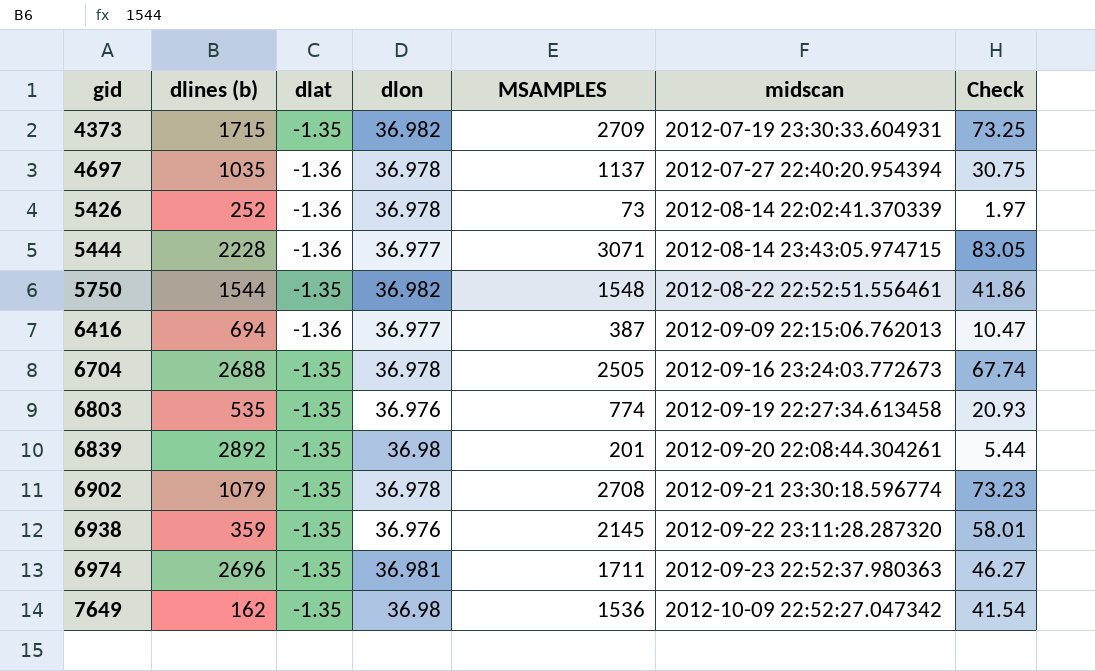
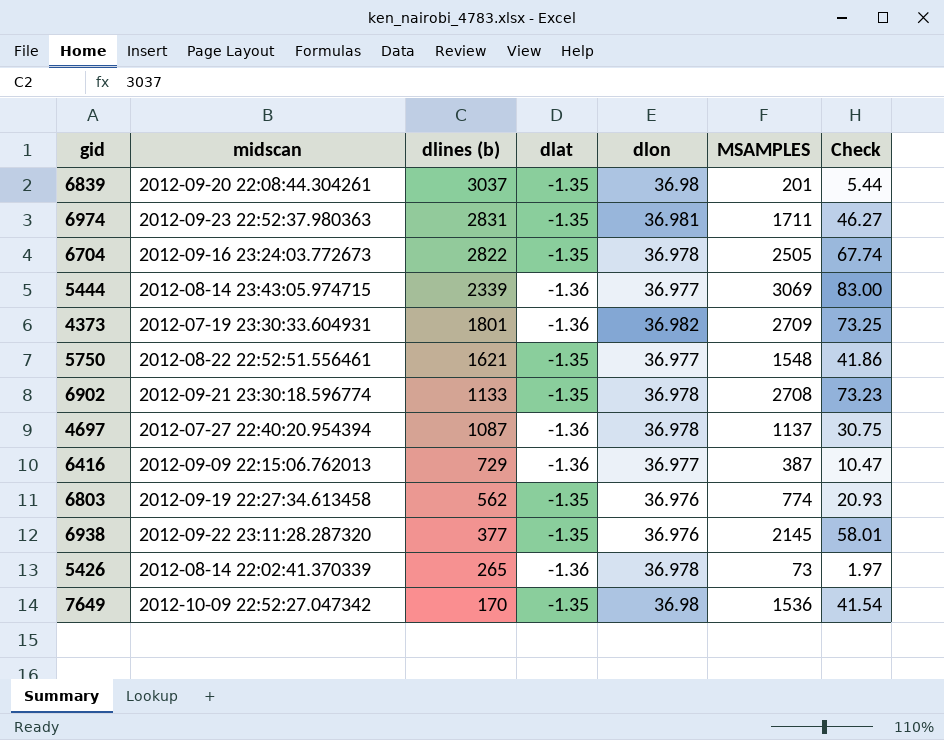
row order: gid ascending -> dlines (b) descending
column midscan | position: 6 -> 2
6839 | dlines (b): 2892 -> 3037
6974 | dlines (b): 2696 -> 2831
6704 | dlines (b): 2688 -> 2822
5444 | dlines (b): 2228 -> 2339
5444 | MSAMPLES: 3071 -> 3069
5444 | Check: 83.05 -> 83.00
4373 | dlines (b): 1715 -> 1801
4373 | dlat: -1.35 -> -1.36
5750 | dlines (b): 1544 -> 1621
5750 | dlon: 36.982 -> 36.977
6902 | dlines (b): 1079 -> 1133
4697 | dlines (b): 1035 -> 1087
6416 | dlines (b): 694 -> 729
6803 | dlines (b): 535 -> 562
6938 | dlines (b): 359 -> 377
5426 | dlines (b): 252 -> 265
7649 | dlines (b): 162 -> 170

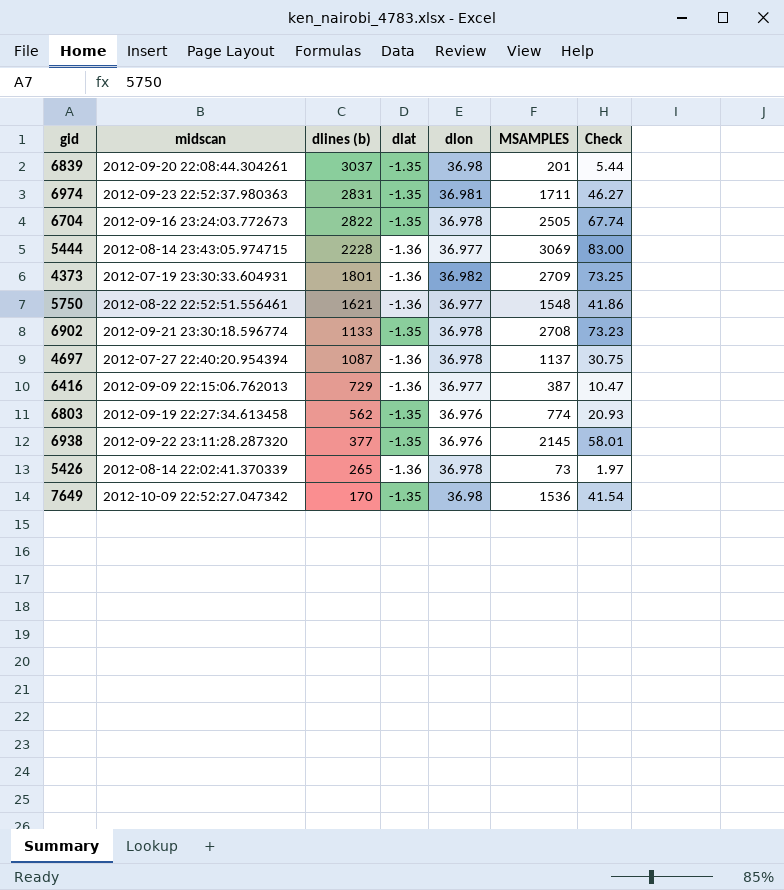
5444 | dlines (b): 2339 -> 2228
5750 | dlat: -1.35 -> -1.36

